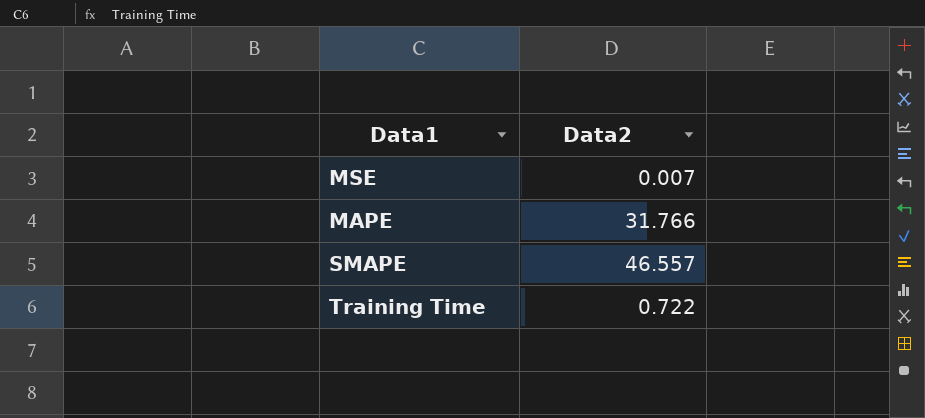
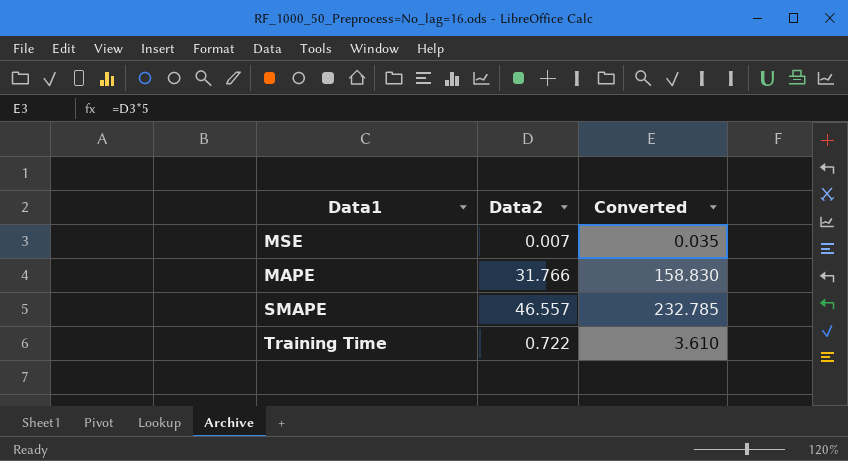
column Converted | formula: none -> [Data2] * 5

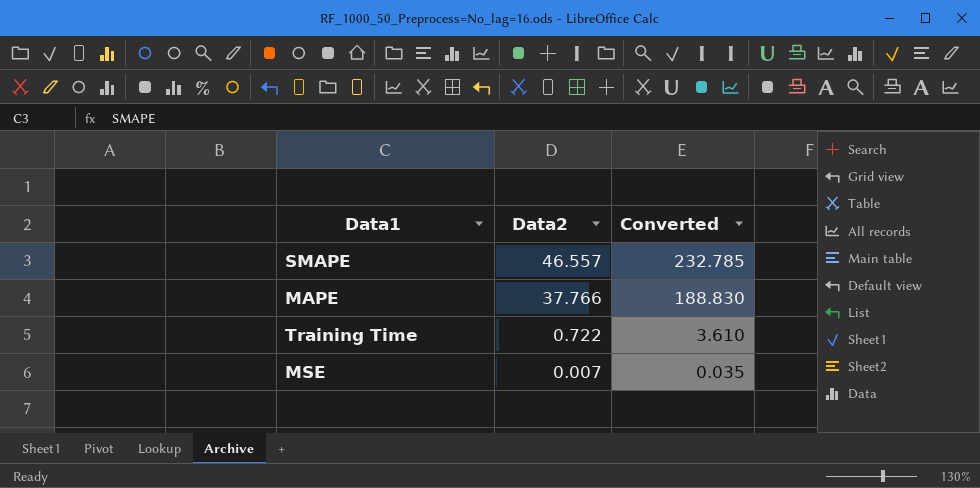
row order: none -> Data2 descending
MAPE | Data2: 31.766 -> 37.766
MAPE | Converted: 158.830 -> 188.830

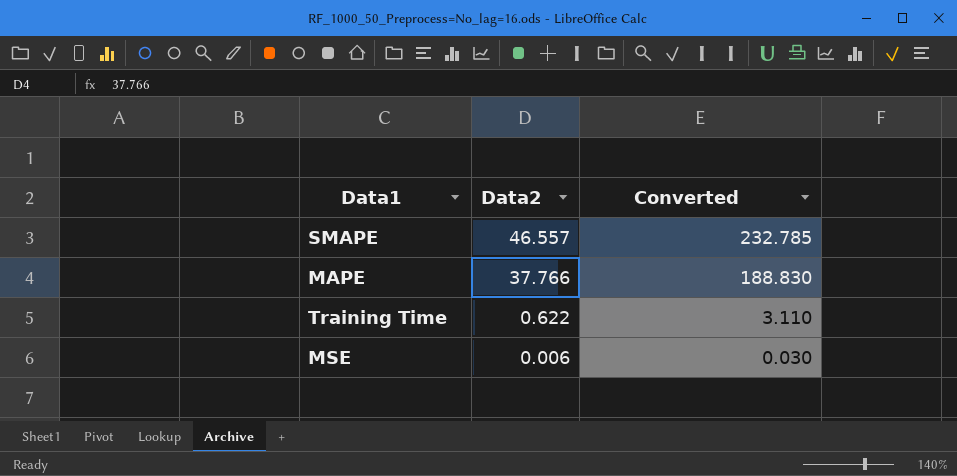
Training Time | Data2: 0.722 -> 0.622
Training Time | Converted: 3.610 -> 3.110
MSE | Data2: 0.007 -> 0.006
MSE | Converted: 0.035 -> 0.030

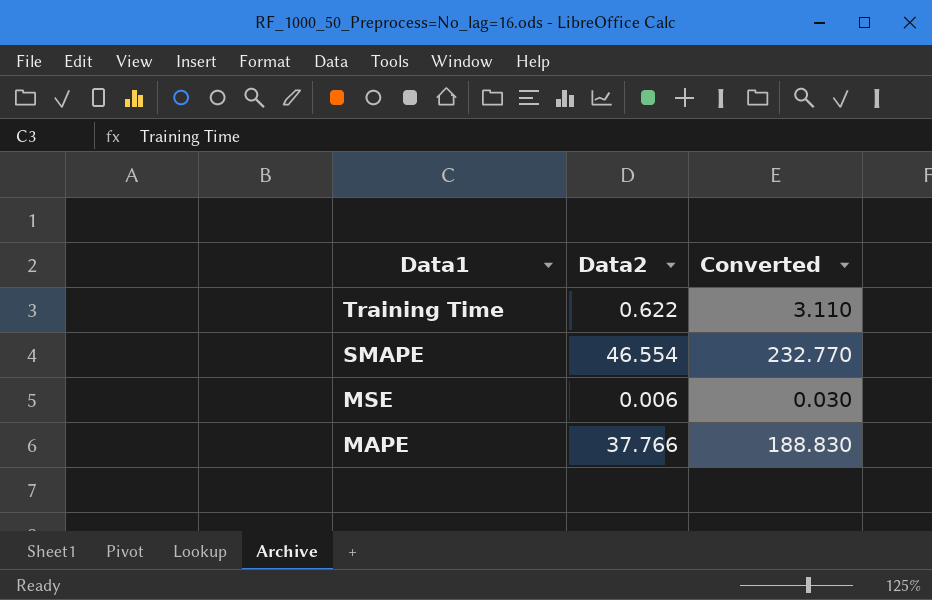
row order: Data2 descending -> Data1 descending
SMAPE | Data2: 46.557 -> 46.554
SMAPE | Converted: 232.785 -> 232.770

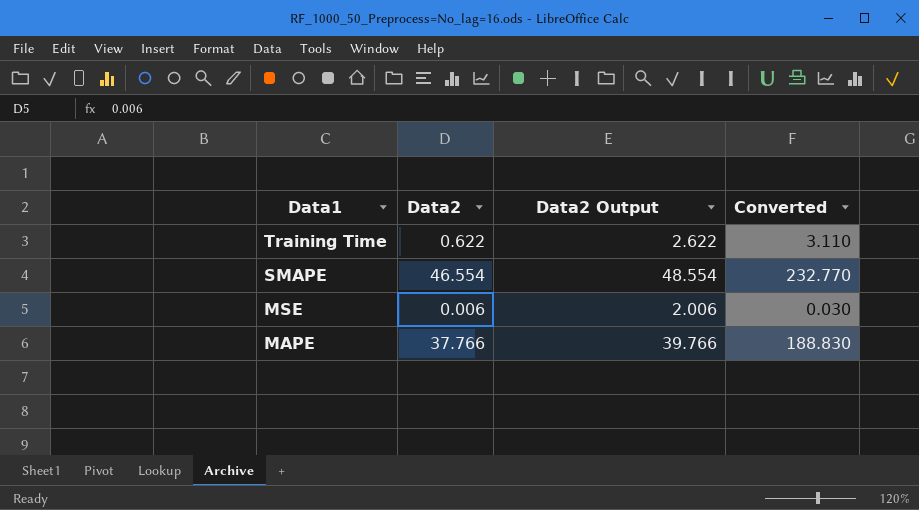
column Data2 Output | formula: none -> [Data2] + 2

